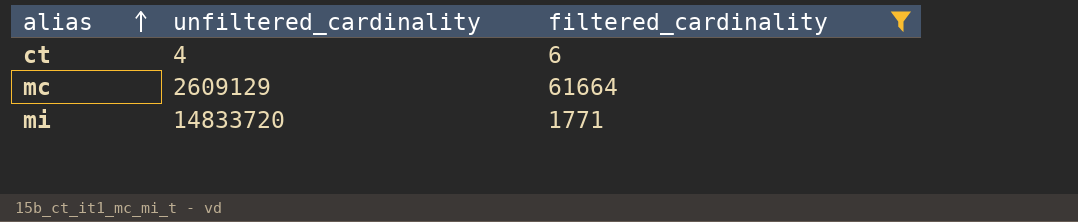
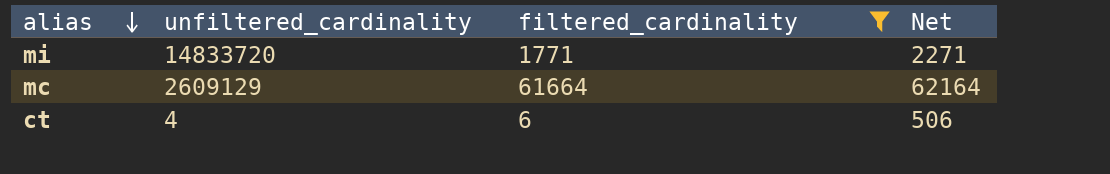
row order: alias ascending -> alias descending
column Net | formula: none -> [filtered_cardinality] + 500

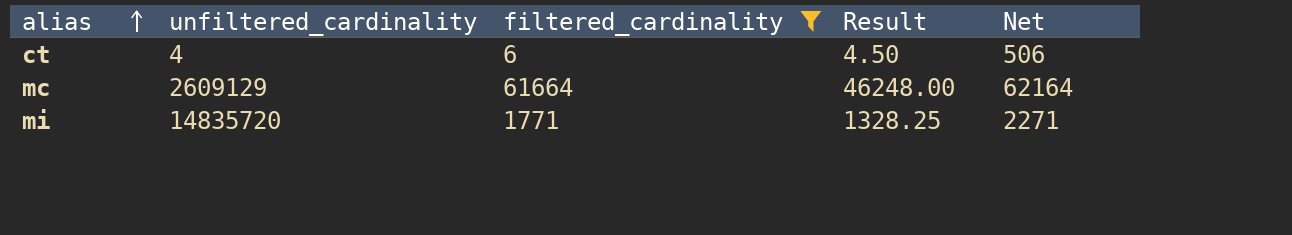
row order: alias descending -> alias ascending
column Result | formula: none -> [filtered_cardinality] * 0.75
mi | unfiltered_cardinality: 14833720 -> 14835720

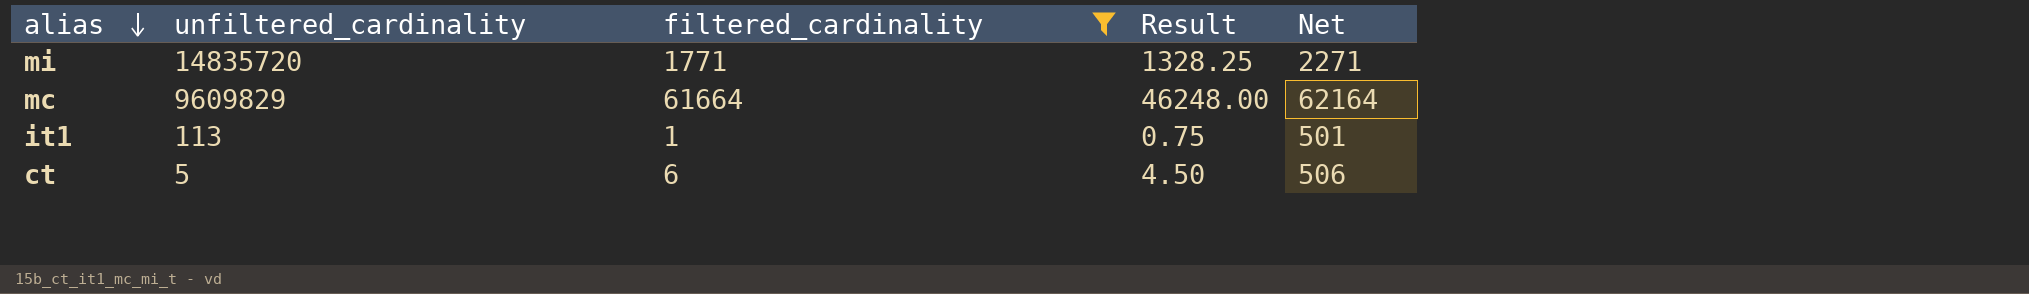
row order: alias ascending -> alias descending
mc | unfiltered_cardinality: 2609129 -> 9609829
row it1: none -> 113 | 1 | 0.75 | 501
ct | unfiltered_cardinality: 4 -> 5

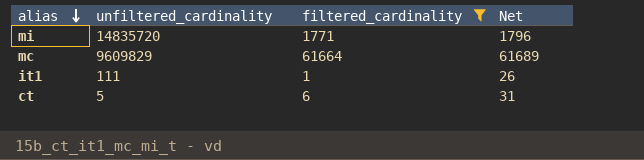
column Result | formula: [filtered_cardinality] * 0.75 -> none
column Net | formula: [filtered_cardinality] + 500 -> [filtered_cardinality] + 25
it1 | unfiltered_cardinality: 113 -> 111

